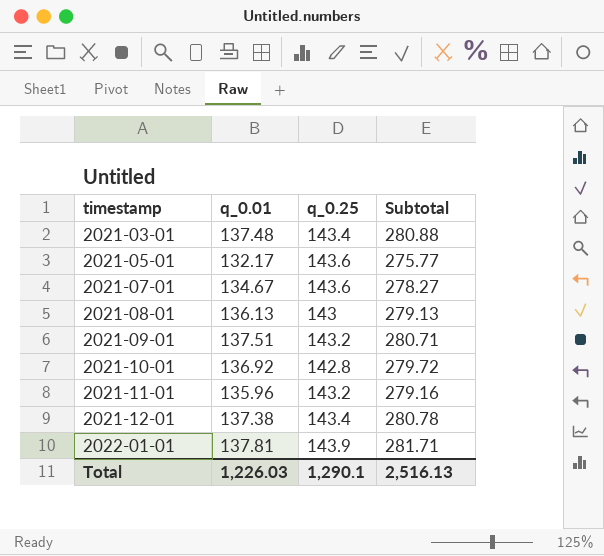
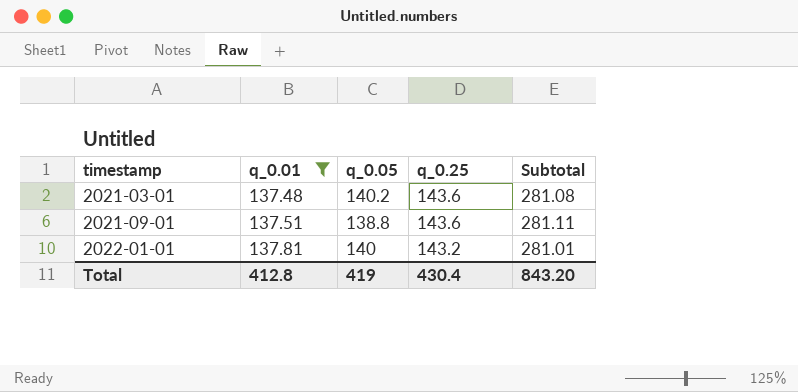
filter: none -> q_0.01 >= 137.48
column q_0.05 | position: none -> 3
2021-03-01 | q_0.25: 143.4 -> 143.6
2021-03-01 | Subtotal: 280.88 -> 281.08
2021-09-01 | q_0.25: 143.2 -> 143.6
2021-09-01 | Subtotal: 280.71 -> 281.11
2022-01-01 | q_0.25: 143.9 -> 143.2
2022-01-01 | Subtotal: 281.71 -> 281.01
Total | q_0.01: 1,226.03 -> 412.8
Total | q_0.25: 1,290.1 -> 430.4
Total | Subtotal: 2,516.13 -> 843.20

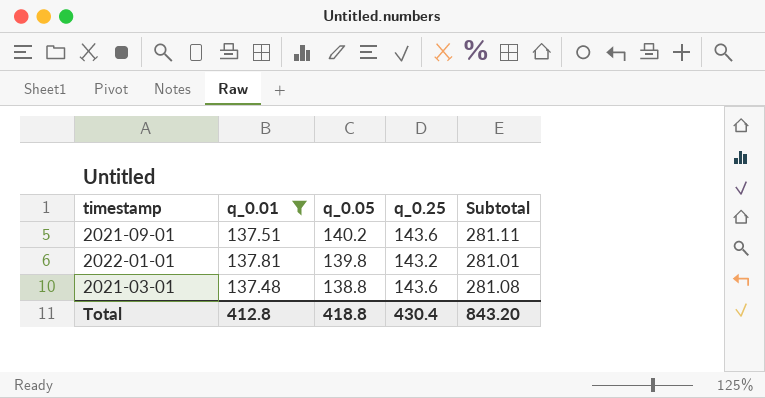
row order: timestamp ascending -> q_0.05 descending
2021-09-01 | q_0.05: 138.8 -> 140.2
2022-01-01 | q_0.05: 140 -> 139.8
2021-03-01 | q_0.05: 140.2 -> 138.8
Total | q_0.05: 419 -> 418.8

